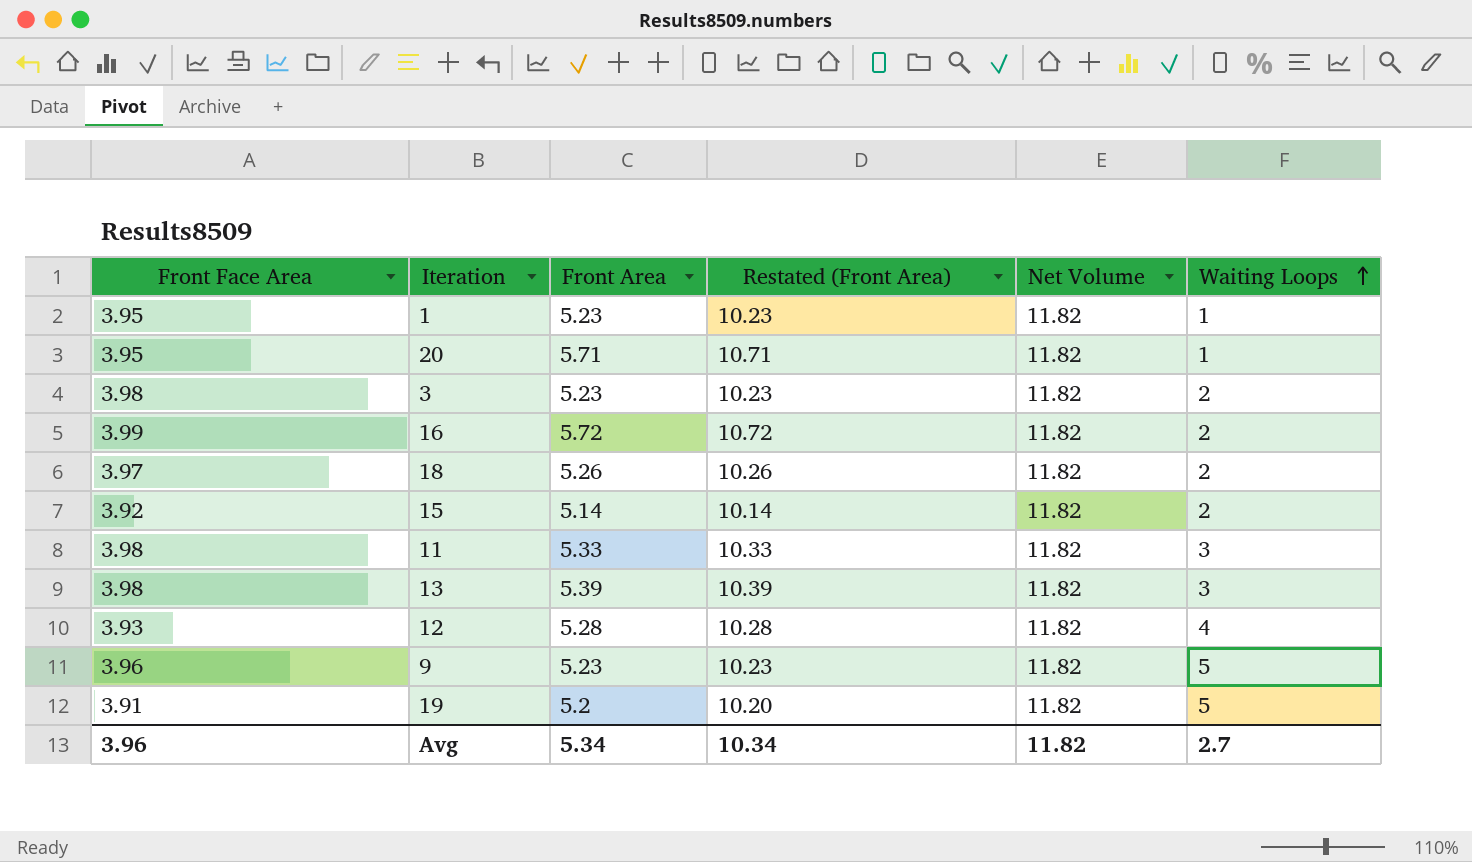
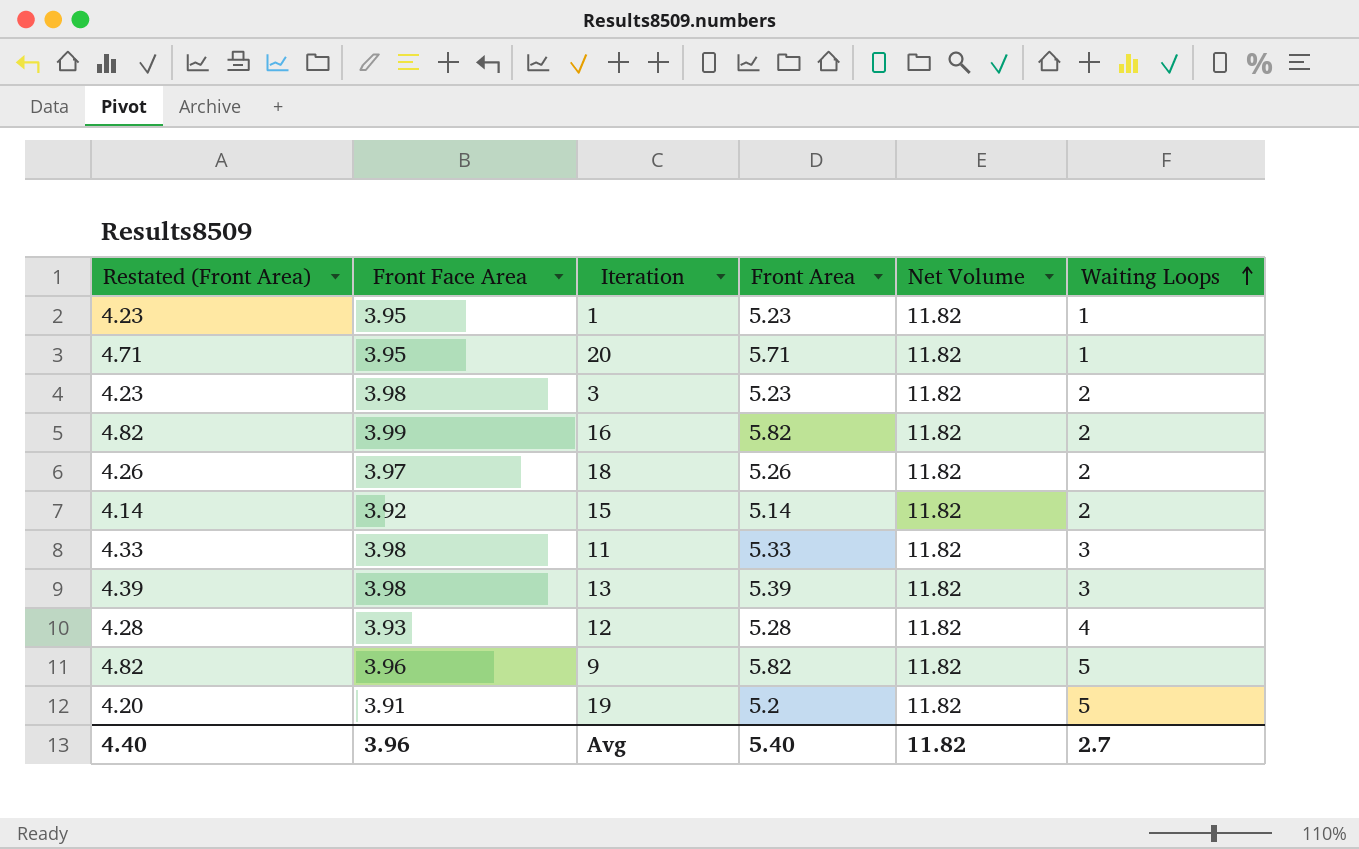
column Restated (Front Area) | formula: [Front Area] + 5 -> [Front Area] - 1
column Restated (Front Area) | position: 4 -> 1
16 | Front Area: 5.72 -> 5.82
9 | Front Area: 5.23 -> 5.82
Avg | Restated (Front Area): 10.34 -> 4.40
Avg | Front Area: 5.34 -> 5.40

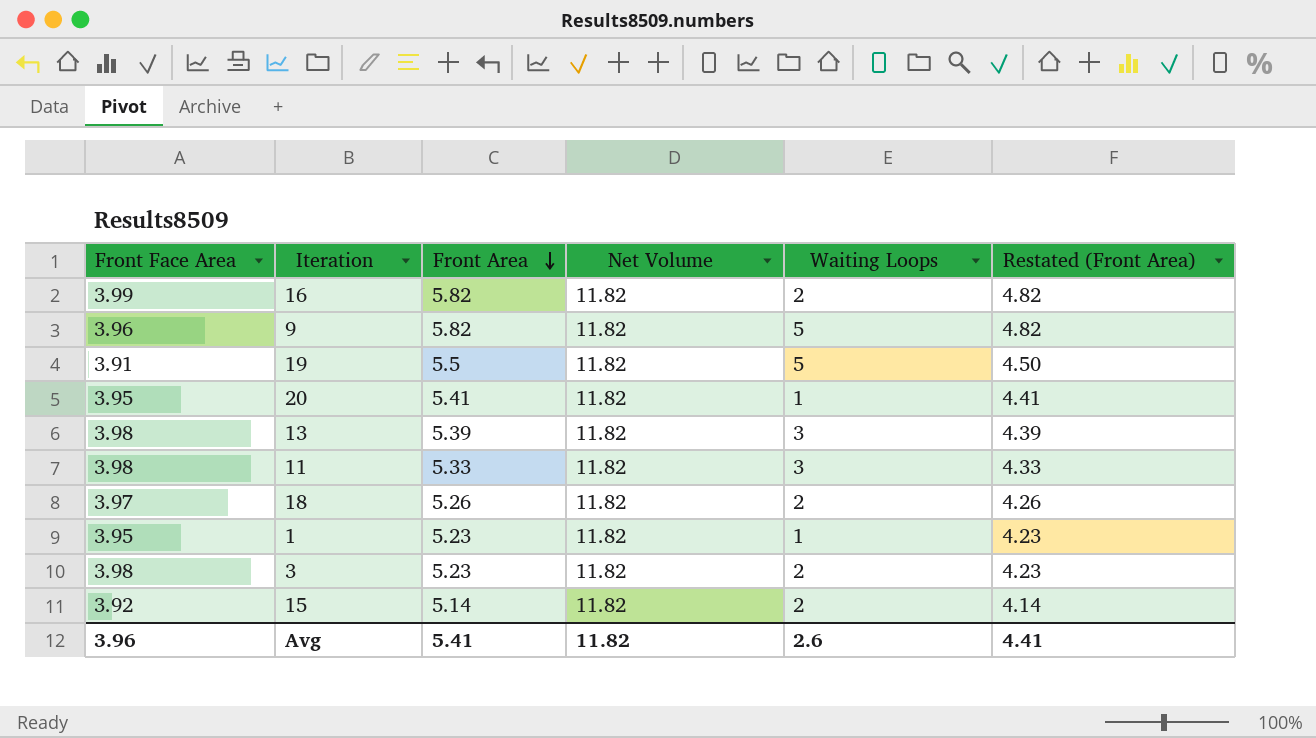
row order: Waiting Loops ascending -> Front Area descending
column Restated (Front Area) | position: 1 -> 6
row 12: 4.28 | 3.93 | 5.28 | 11.82 | 4 -> none
19 | Front Area: 5.2 -> 5.5
19 | Restated (Front Area): 4.20 -> 4.50
20 | Front Area: 5.71 -> 5.41
20 | Restated (Front Area): 4.71 -> 4.41
Avg | Front Area: 5.40 -> 5.41
Avg | Waiting Loops: 2.7 -> 2.6
Avg | Restated (Front Area): 4.40 -> 4.41

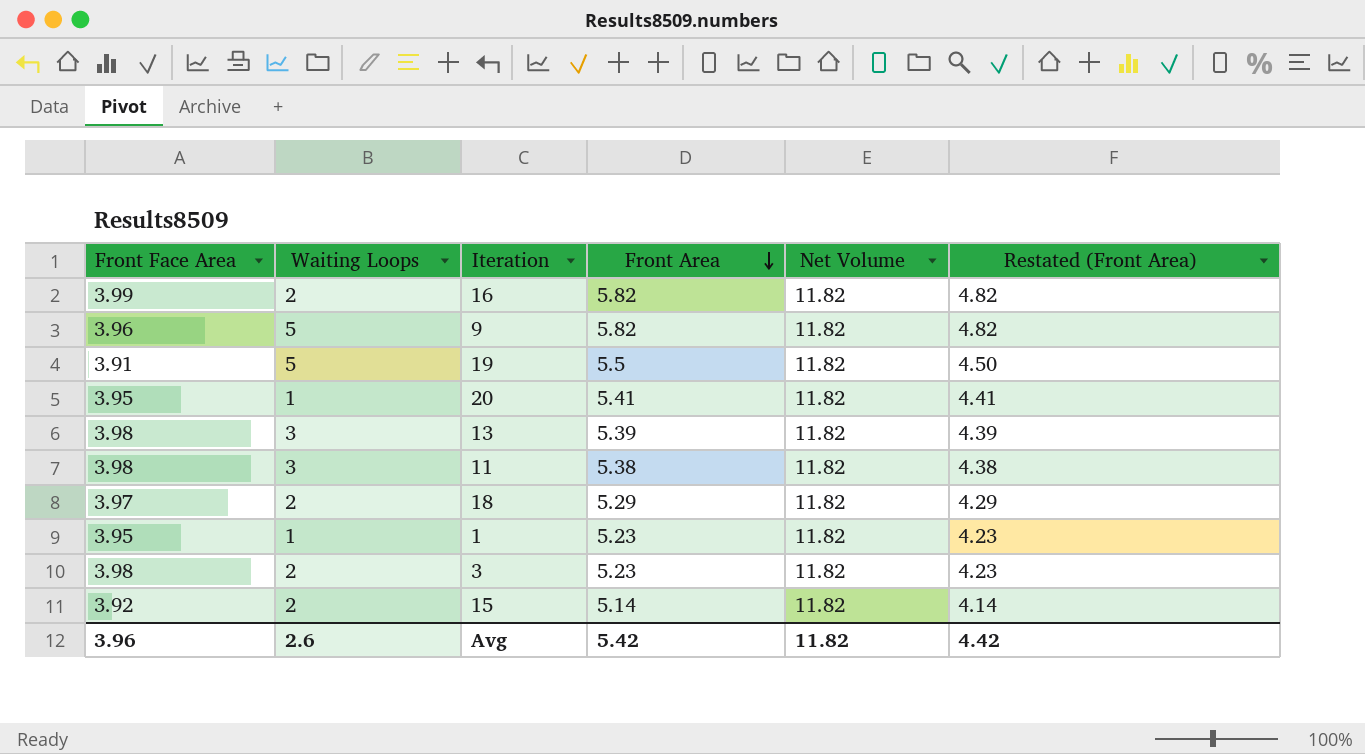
column Waiting Loops | position: 5 -> 2
11 | Front Area: 5.33 -> 5.38
11 | Restated (Front Area): 4.33 -> 4.38
18 | Front Area: 5.26 -> 5.29
18 | Restated (Front Area): 4.26 -> 4.29
Avg | Front Area: 5.41 -> 5.42
Avg | Restated (Front Area): 4.41 -> 4.42

